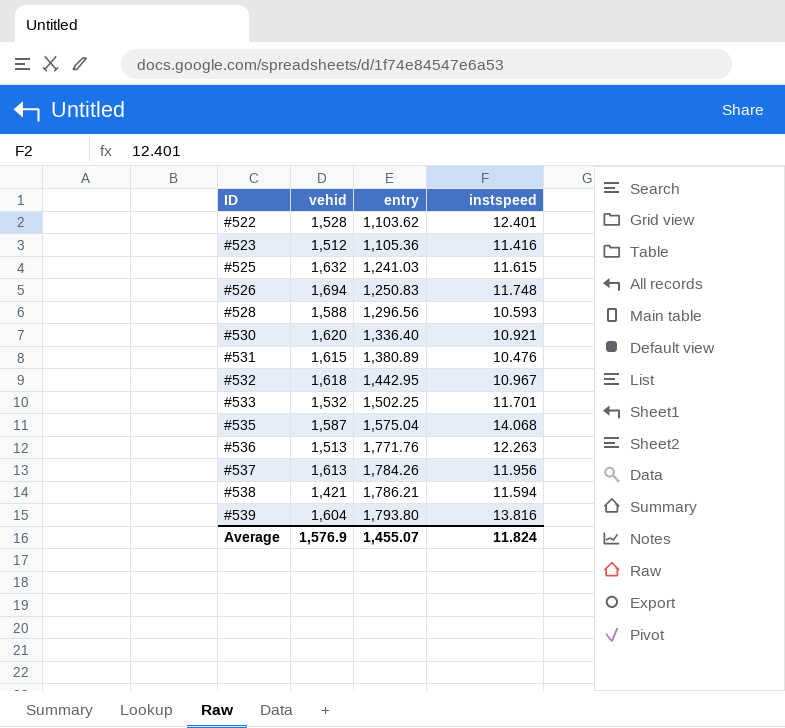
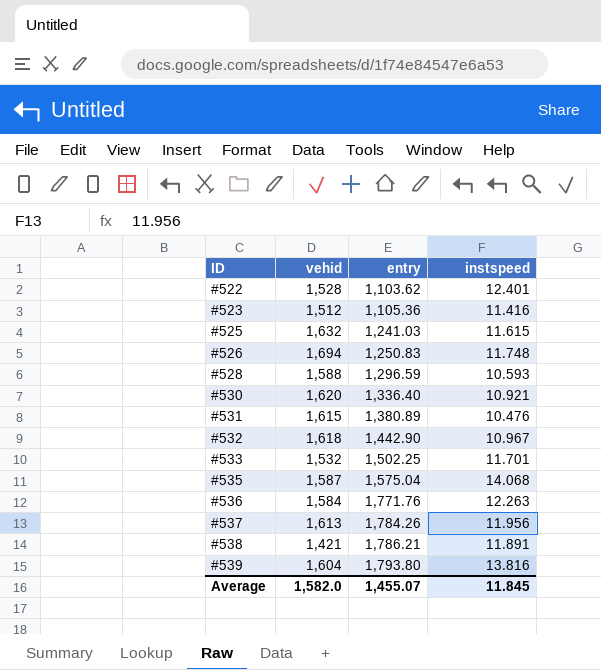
#528 | entry: 1,296.56 -> 1,296.59
#532 | entry: 1,442.95 -> 1,442.90
#536 | vehid: 1,513 -> 1,584
#538 | instspeed: 11.594 -> 11.891
Average | vehid: 1,576.9 -> 1,582.0
Average | instspeed: 11.824 -> 11.845

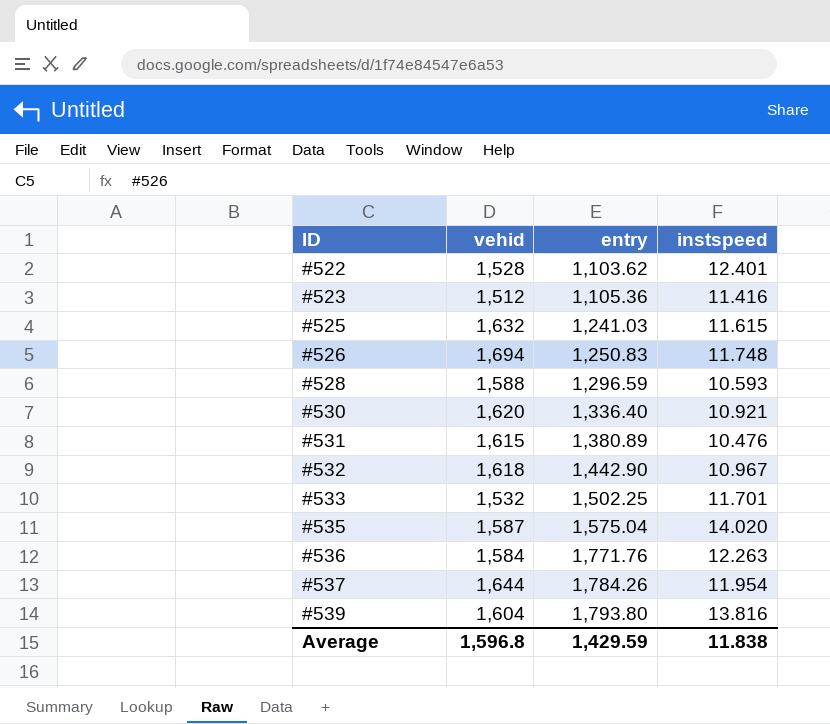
row #538: 1,421 | 1,786.21 | 11.891 -> none
#535 | instspeed: 14.068 -> 14.020
#537 | vehid: 1,613 -> 1,644
#537 | instspeed: 11.956 -> 11.954
Average | vehid: 1,582.0 -> 1,596.8
Average | entry: 1,455.07 -> 1,429.59
Average | instspeed: 11.845 -> 11.838

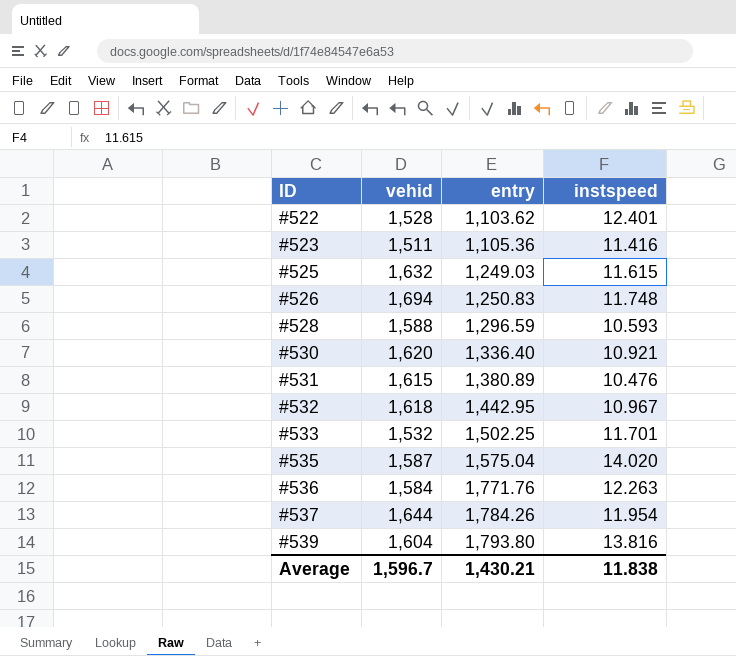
#523 | vehid: 1,512 -> 1,511
#525 | entry: 1,241.03 -> 1,249.03
#532 | entry: 1,442.90 -> 1,442.95
Average | vehid: 1,596.8 -> 1,596.7
Average | entry: 1,429.59 -> 1,430.21

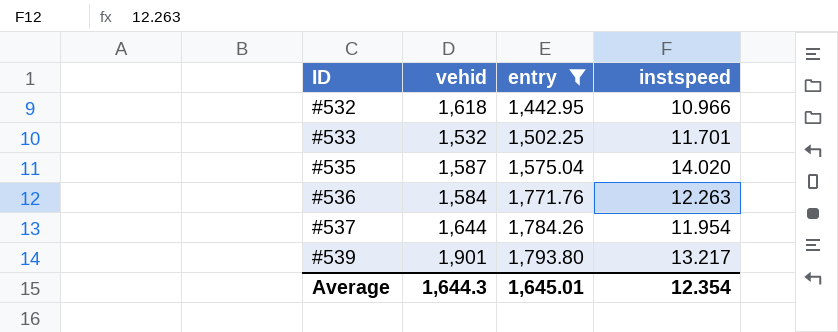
filter: none -> entry >= 1,442.95
#532 | instspeed: 10.967 -> 10.966
#539 | vehid: 1,604 -> 1,901
#539 | instspeed: 13.816 -> 13.217
Average | vehid: 1,596.7 -> 1,644.3
Average | entry: 1,430.21 -> 1,645.01
Average | instspeed: 11.838 -> 12.354

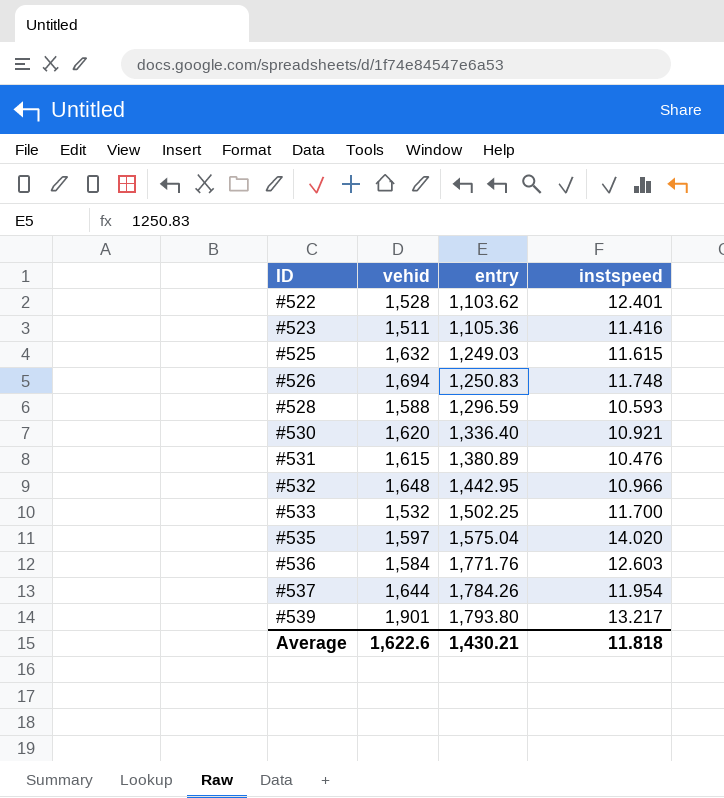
filter: entry >= 1,442.95 -> none
#532 | vehid: 1,618 -> 1,648
#533 | instspeed: 11.701 -> 11.700
#535 | vehid: 1,587 -> 1,597
#536 | instspeed: 12.263 -> 12.603
Average | vehid: 1,644.3 -> 1,622.6
Average | entry: 1,645.01 -> 1,430.21
Average | instspeed: 12.354 -> 11.818

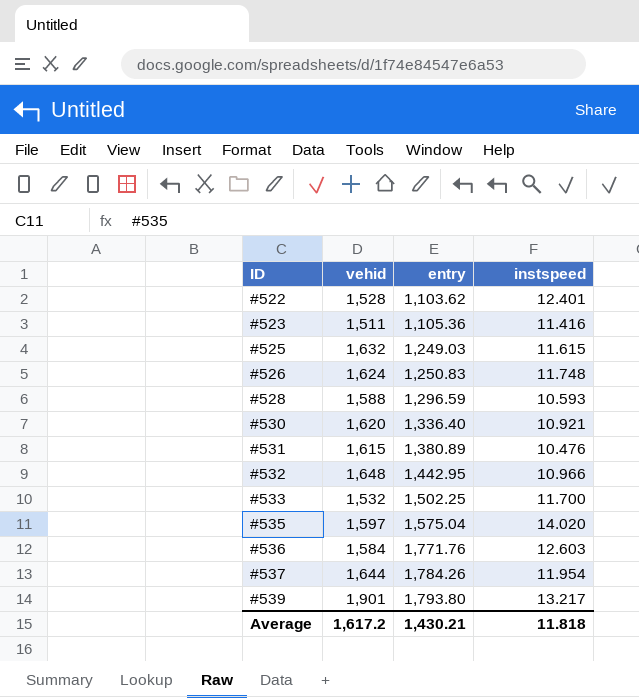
#526 | vehid: 1,694 -> 1,624
Average | vehid: 1,622.6 -> 1,617.2

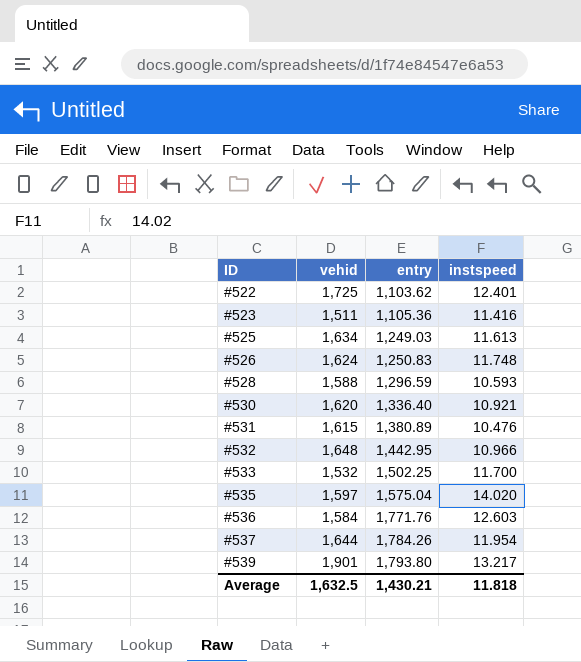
#522 | vehid: 1,528 -> 1,725
#525 | vehid: 1,632 -> 1,634
#525 | instspeed: 11.615 -> 11.613
Average | vehid: 1,617.2 -> 1,632.5

